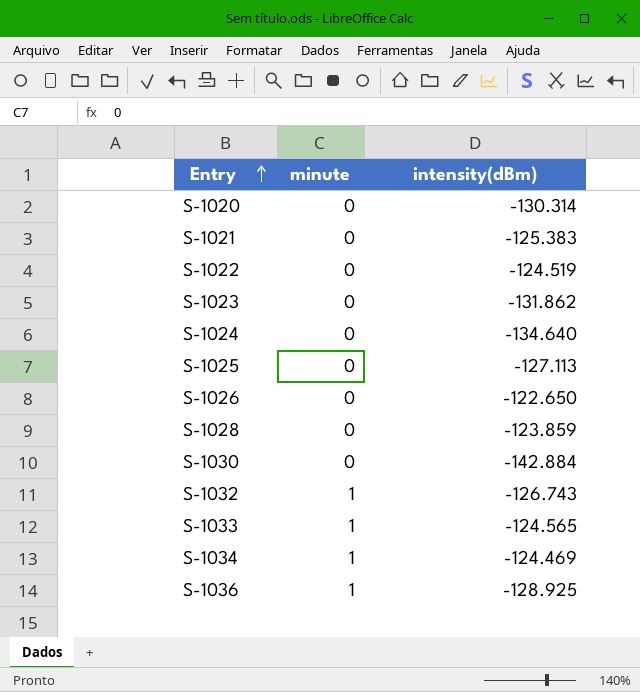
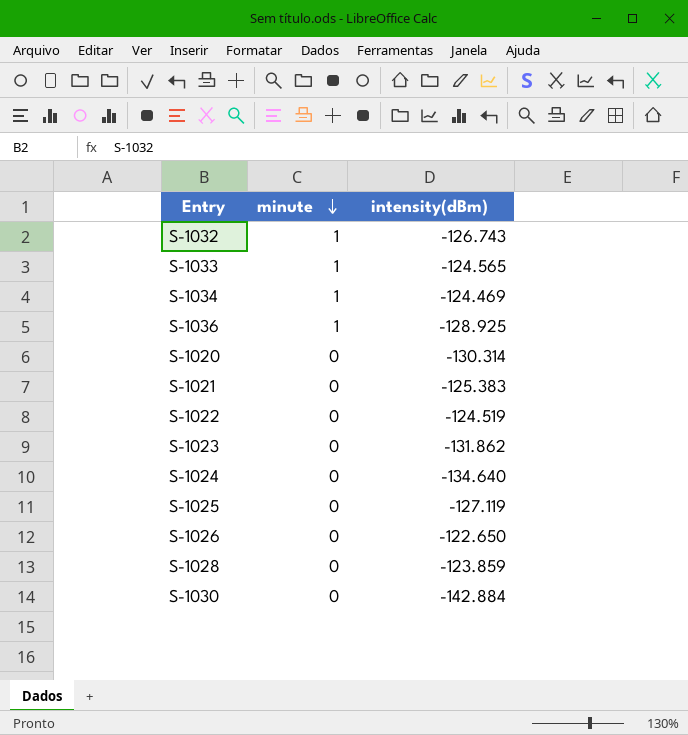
row order: Entry ascending -> minute descending
S-1025 | intensity(dBm): -127.113 -> -127.119

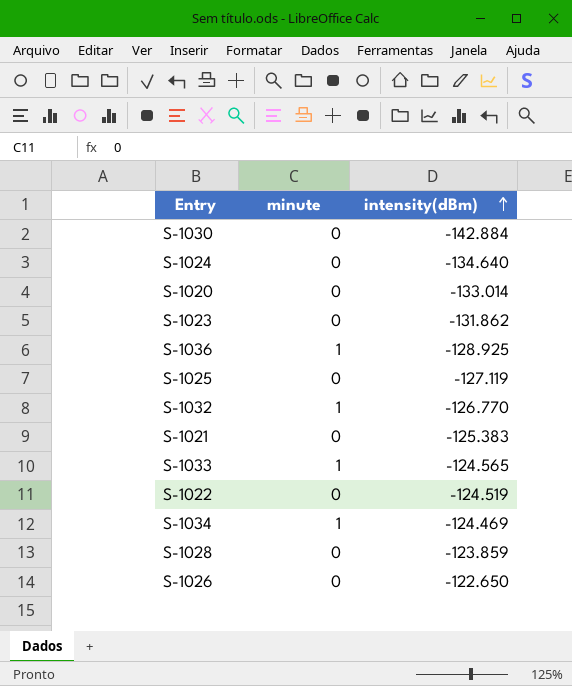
row order: minute descending -> intensity(dBm) ascending
S-1020 | intensity(dBm): -130.314 -> -133.014
S-1032 | intensity(dBm): -126.743 -> -126.770

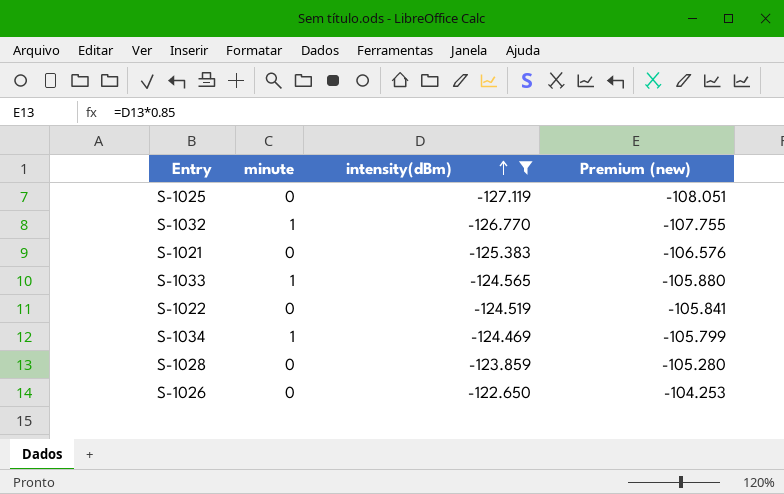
filter: none -> intensity(dBm) >= -127.119
column Premium (new) | formula: none -> [intensity(dBm)] * 0.85

